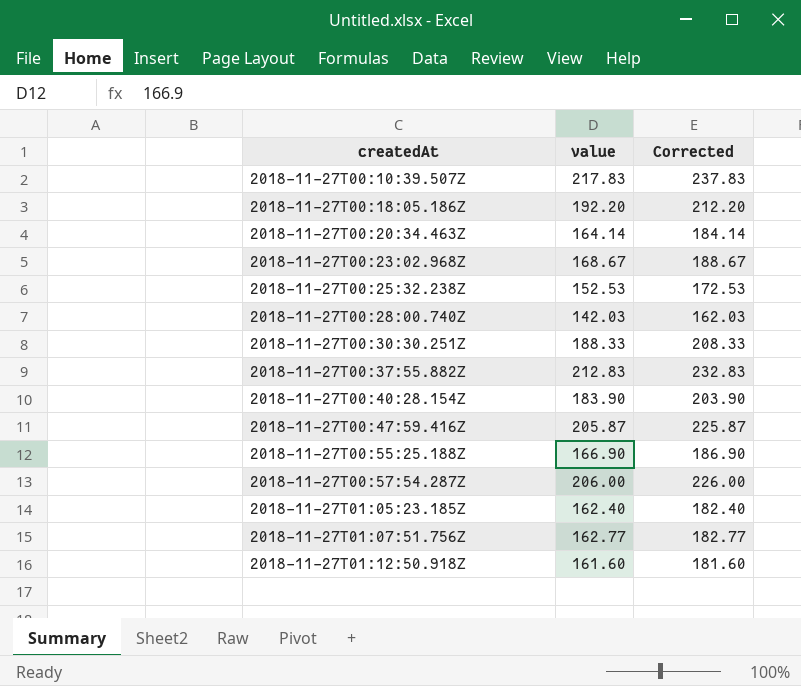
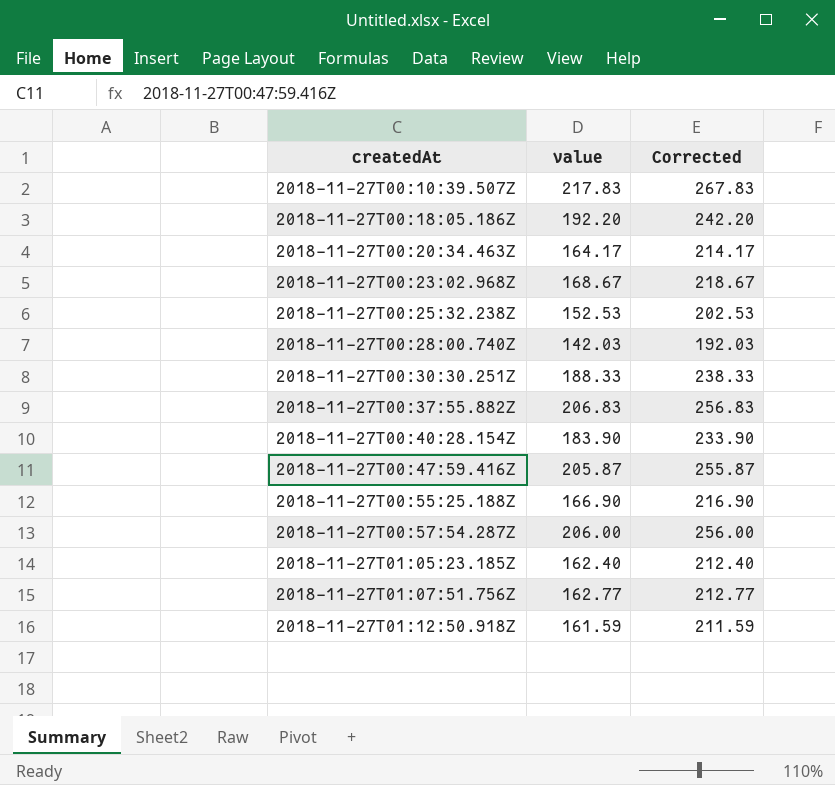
column Corrected | formula: [value] + 20 -> [value] + 50
2018-11-27T00:20:34.463Z | value: 164.14 -> 164.17
2018-11-27T00:37:55.882Z | value: 212.83 -> 206.83
2018-11-27T01:12:50.918Z | value: 161.60 -> 161.59

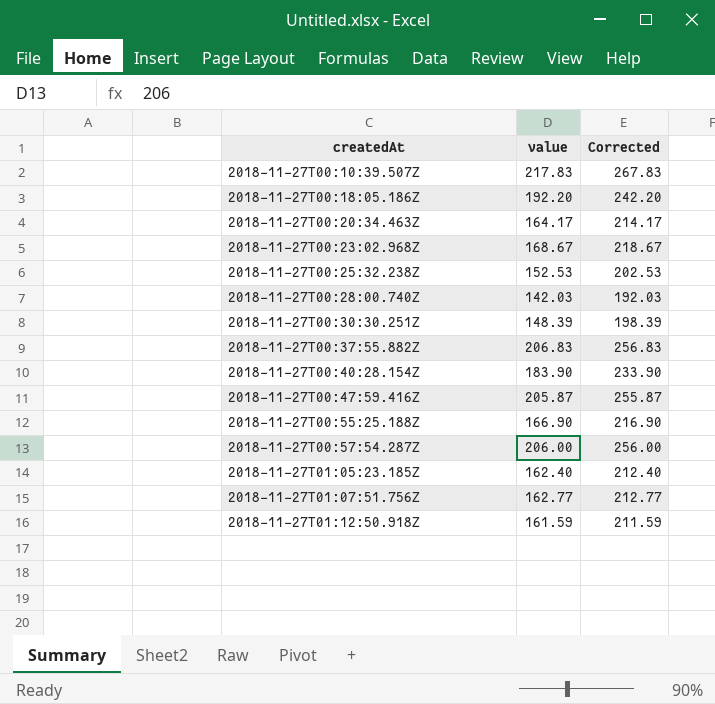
2018-11-27T00:30:30.251Z | value: 188.33 -> 148.39
2018-11-27T00:30:30.251Z | Corrected: 238.33 -> 198.39

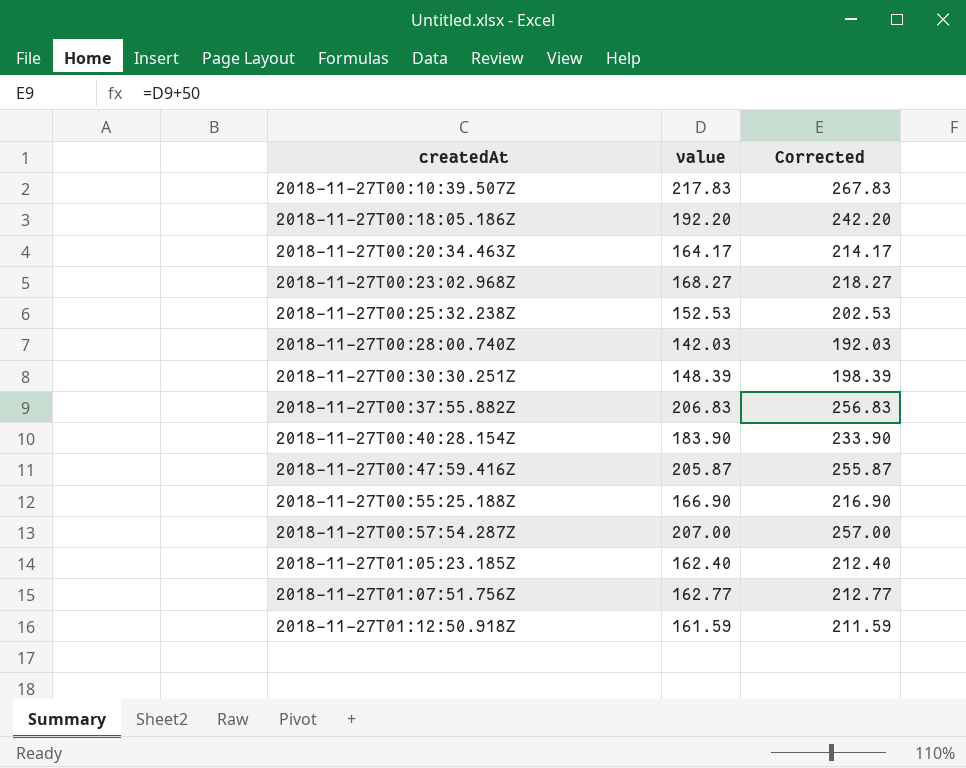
2018-11-27T00:23:02.968Z | value: 168.67 -> 168.27
2018-11-27T00:23:02.968Z | Corrected: 218.67 -> 218.27
2018-11-27T00:57:54.287Z | value: 206.00 -> 207.00
2018-11-27T00:57:54.287Z | Corrected: 256.00 -> 257.00

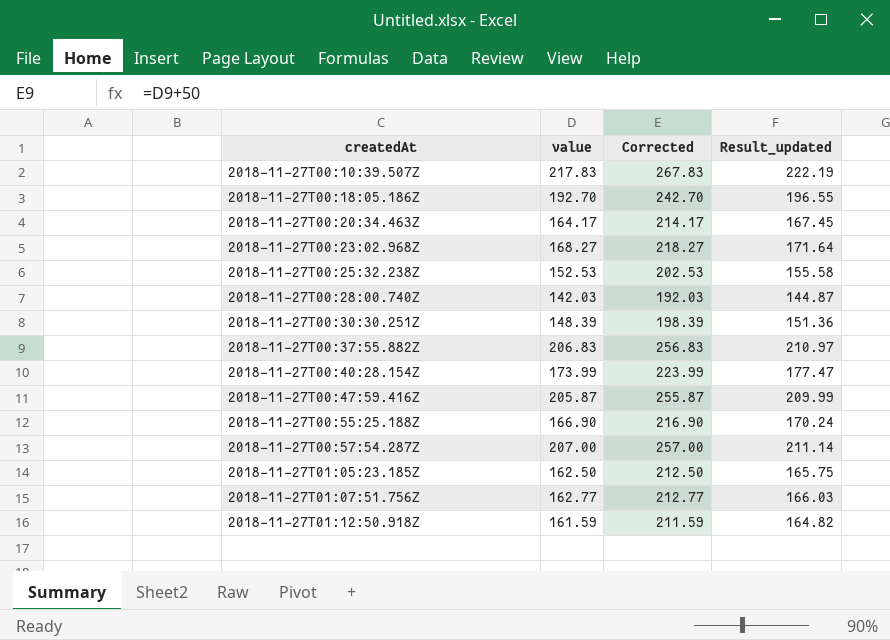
column Result_updated | formula: none -> [value] * 1.02
2018-11-27T00:18:05.186Z | value: 192.20 -> 192.70
2018-11-27T00:18:05.186Z | Corrected: 242.20 -> 242.70
2018-11-27T00:40:28.154Z | value: 183.90 -> 173.99
2018-11-27T00:40:28.154Z | Corrected: 233.90 -> 223.99
2018-11-27T01:05:23.185Z | value: 162.40 -> 162.50
2018-11-27T01:05:23.185Z | Corrected: 212.40 -> 212.50

